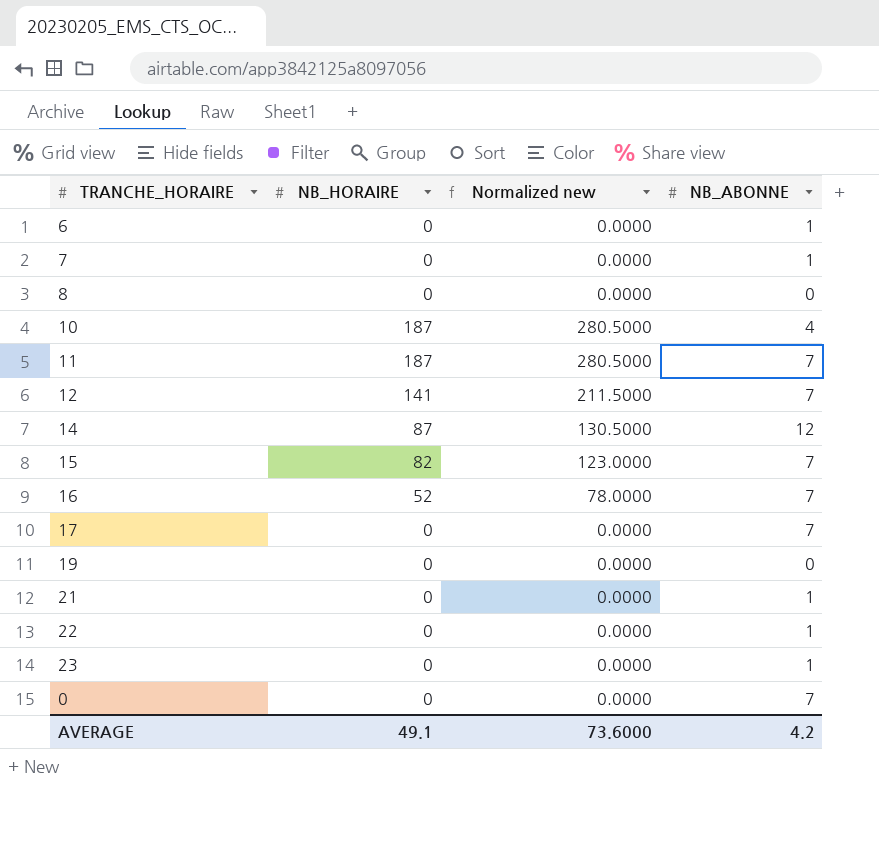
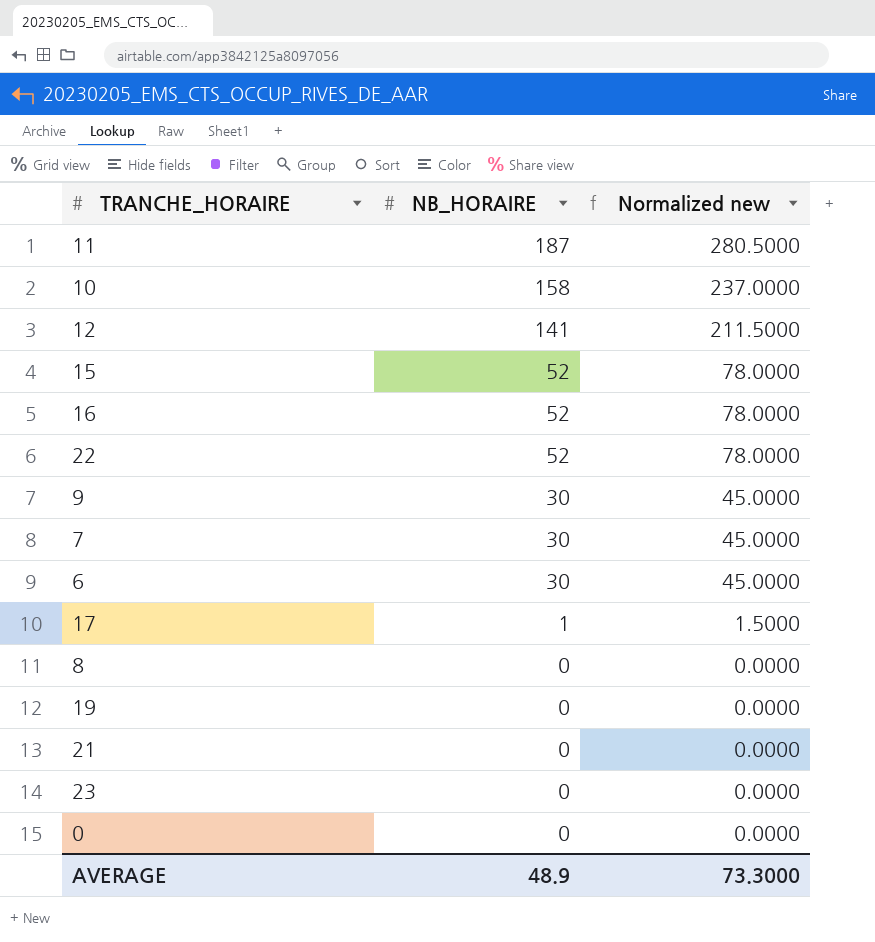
row order: none -> NB_HORAIRE descending
column NB_ABONNE | position: 4 -> none
row 14: 87 | 130.5000 | 12 -> none
10 | NB_HORAIRE: 187 -> 158
10 | Normalized new: 280.5000 -> 237.0000
15 | NB_HORAIRE: 82 -> 52
15 | Normalized new: 123.0000 -> 78.0000
22 | NB_HORAIRE: 0 -> 52
22 | Normalized new: 0.0000 -> 78.0000
row 9: none -> 30 | 45.0000
7 | NB_HORAIRE: 0 -> 30
7 | Normalized new: 0.0000 -> 45.0000
6 | NB_HORAIRE: 0 -> 30
6 | Normalized new: 0.0000 -> 45.0000
17 | NB_HORAIRE: 0 -> 1
17 | Normalized new: 0.0000 -> 1.5000
AVERAGE | NB_HORAIRE: 49.1 -> 48.9
AVERAGE | Normalized new: 73.6000 -> 73.3000

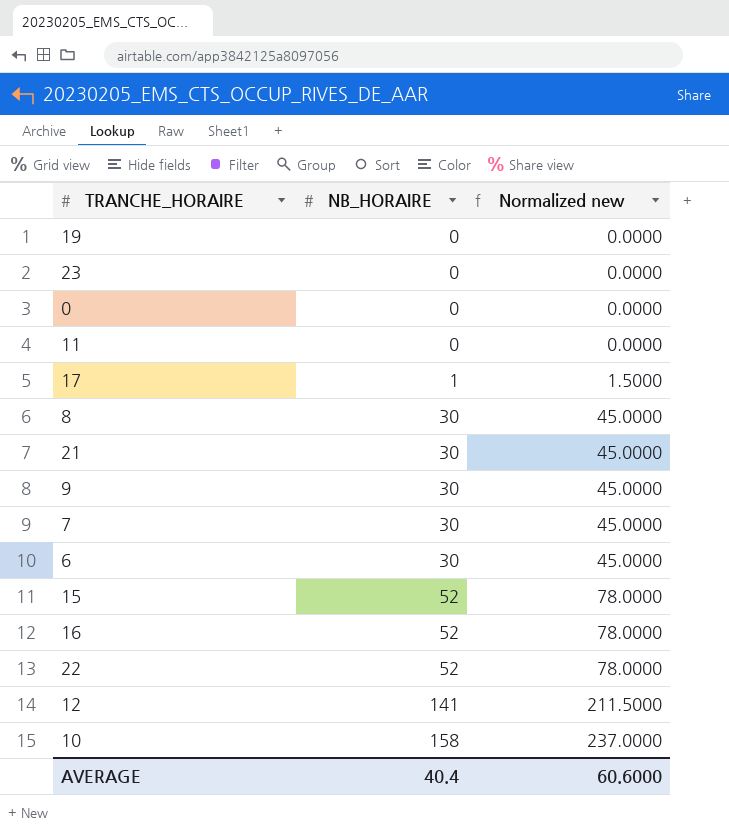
row order: NB_HORAIRE descending -> NB_HORAIRE ascending
11 | NB_HORAIRE: 187 -> 0
11 | Normalized new: 280.5000 -> 0.0000
8 | NB_HORAIRE: 0 -> 30
8 | Normalized new: 0.0000 -> 45.0000
21 | NB_HORAIRE: 0 -> 30
21 | Normalized new: 0.0000 -> 45.0000
AVERAGE | NB_HORAIRE: 48.9 -> 40.4
AVERAGE | Normalized new: 73.3000 -> 60.6000

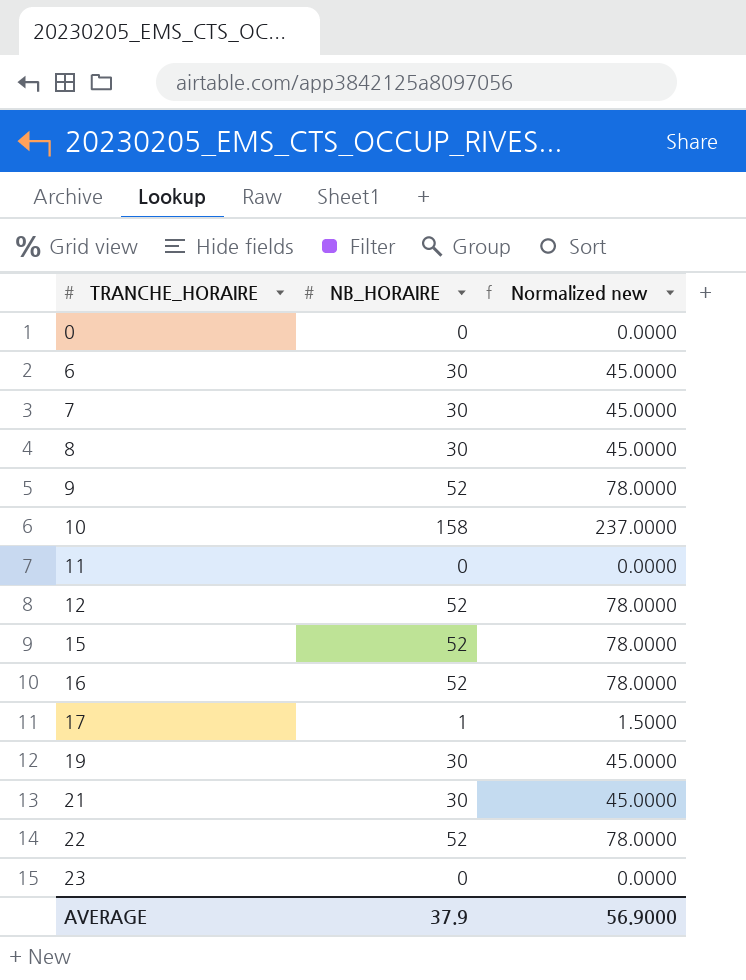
row order: NB_HORAIRE ascending -> TRANCHE_HORAIRE ascending
9 | NB_HORAIRE: 30 -> 52
9 | Normalized new: 45.0000 -> 78.0000
12 | NB_HORAIRE: 141 -> 52
12 | Normalized new: 211.5000 -> 78.0000
19 | NB_HORAIRE: 0 -> 30
19 | Normalized new: 0.0000 -> 45.0000
AVERAGE | NB_HORAIRE: 40.4 -> 37.9
AVERAGE | Normalized new: 60.6000 -> 56.9000

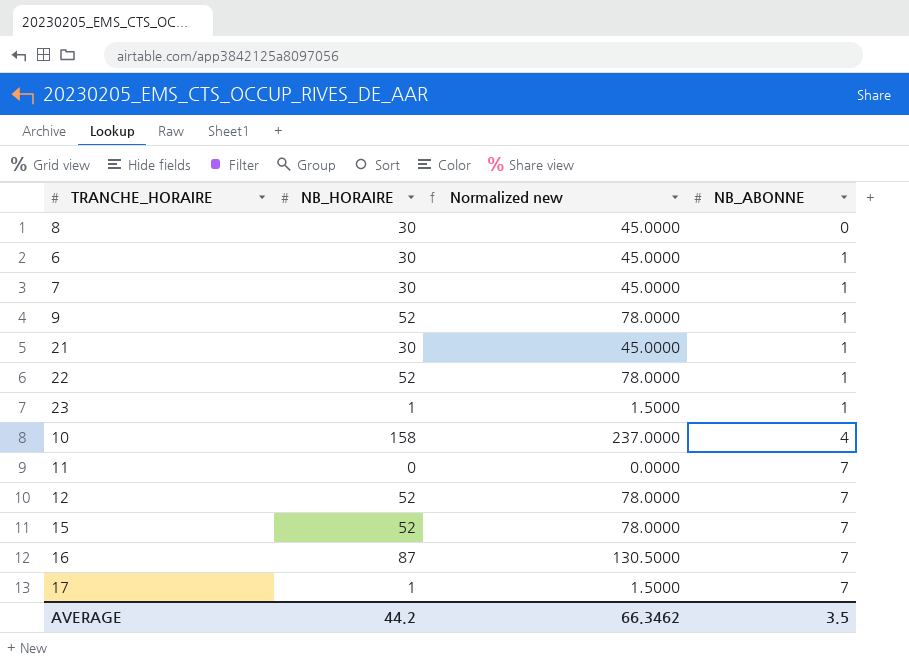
row order: TRANCHE_HORAIRE ascending -> NB_ABONNE ascending
column NB_ABONNE | position: none -> 4
row 0: 0 | 0.0000 -> none
row 19: 30 | 45.0000 -> none
23 | NB_HORAIRE: 0 -> 1
23 | Normalized new: 0.0000 -> 1.5000
16 | NB_HORAIRE: 52 -> 87
16 | Normalized new: 78.0000 -> 130.5000
AVERAGE | NB_HORAIRE: 37.9 -> 44.2
AVERAGE | Normalized new: 56.9000 -> 66.3462

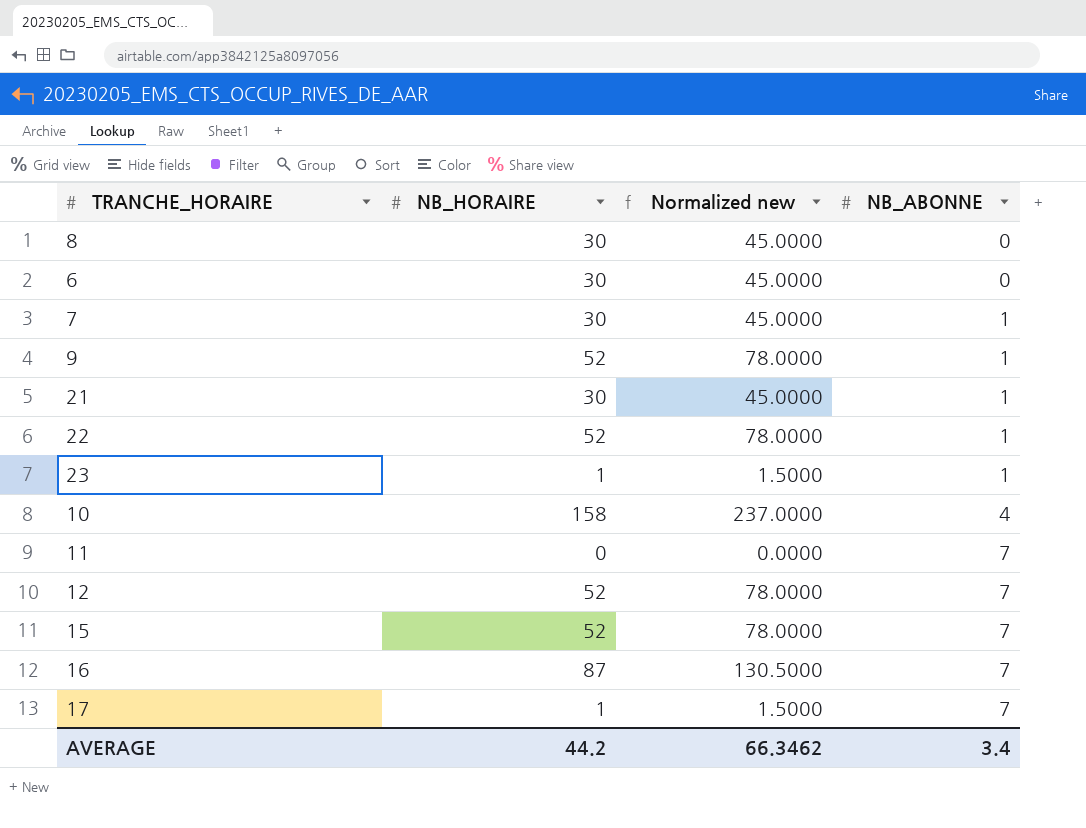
6 | NB_ABONNE: 1 -> 0
AVERAGE | NB_ABONNE: 3.5 -> 3.4

